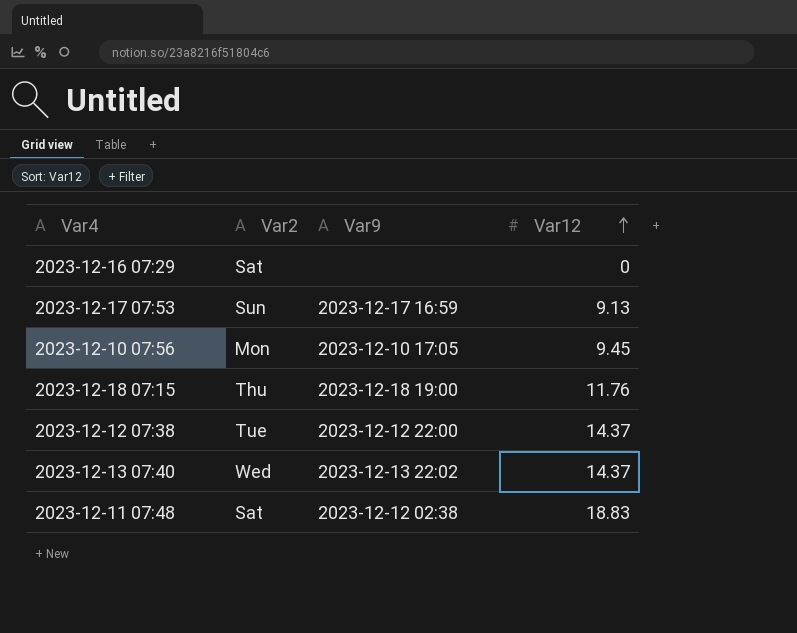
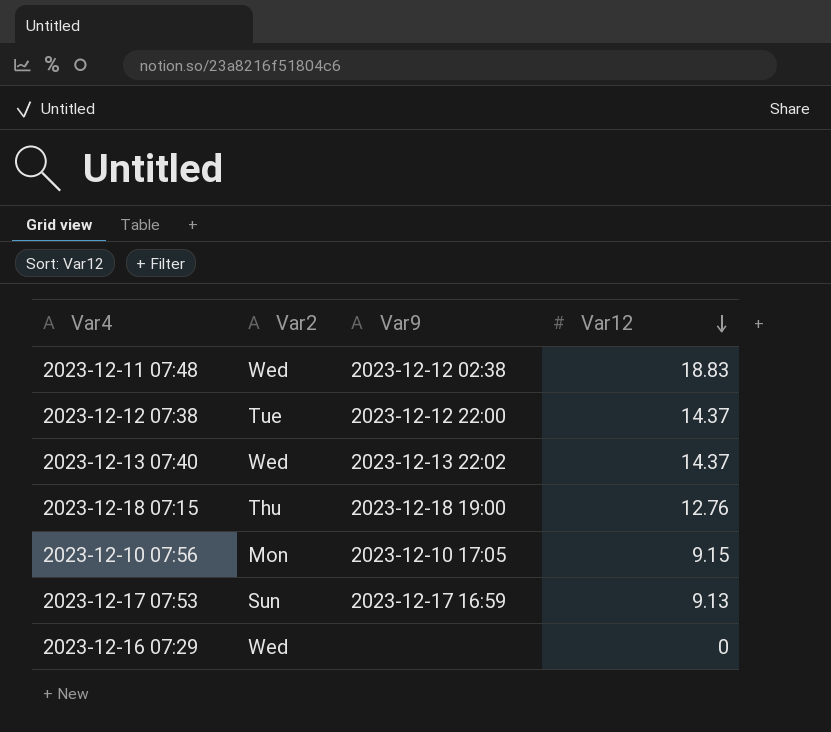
row order: Var12 ascending -> Var12 descending
2023-12-11 07:48 | Var2: Sat -> Wed
2023-12-18 07:15 | Var12: 11.76 -> 12.76
2023-12-10 07:56 | Var12: 9.45 -> 9.15
2023-12-16 07:29 | Var2: Sat -> Wed

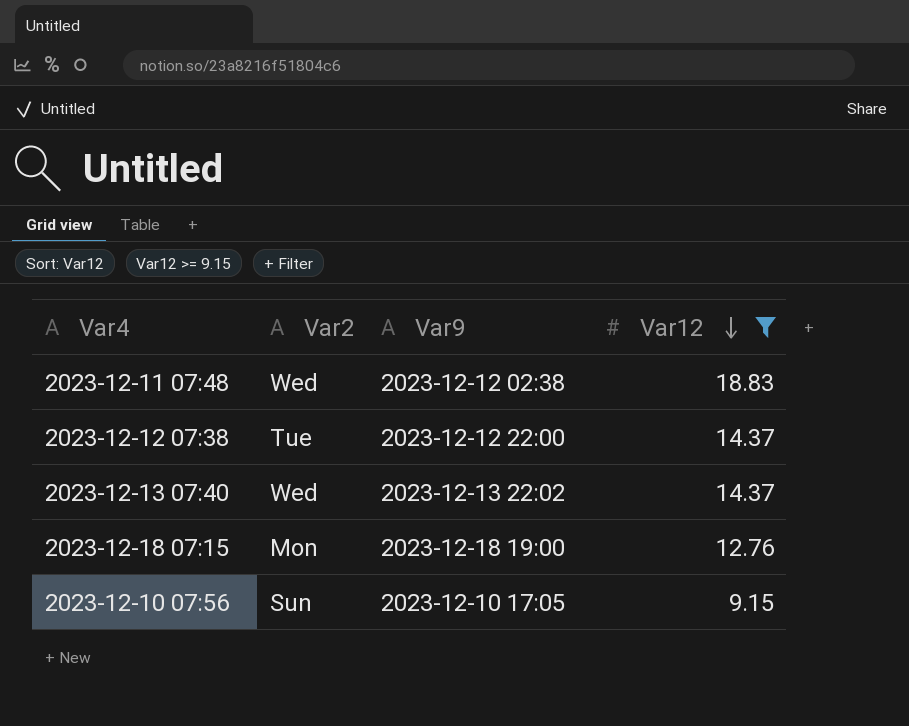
filter: none -> Var12 >= 9.15
2023-12-18 07:15 | Var2: Thu -> Mon
2023-12-10 07:56 | Var2: Mon -> Sun

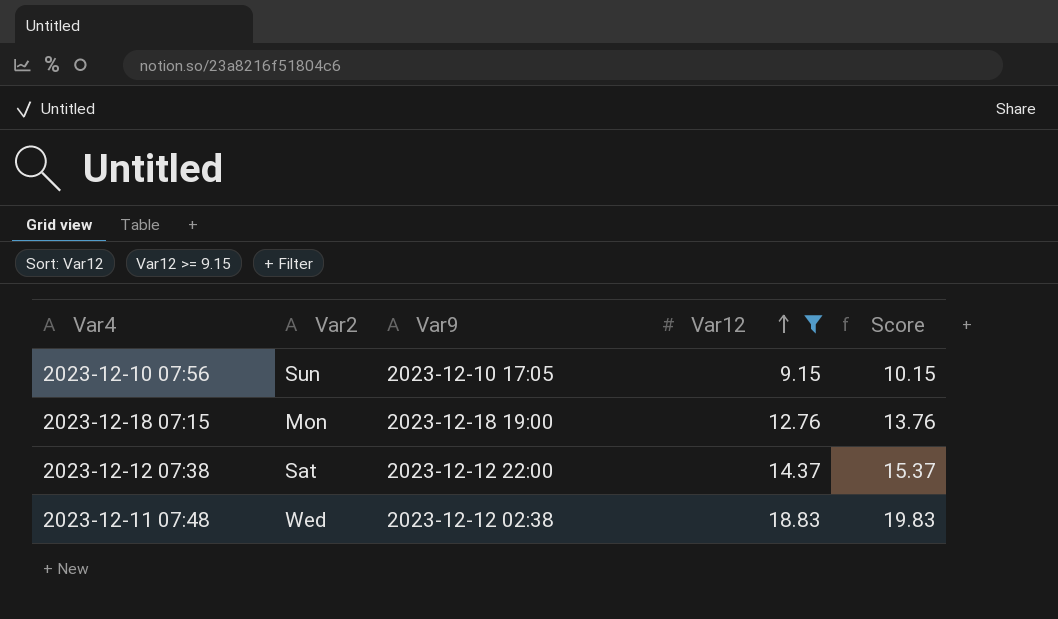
row order: Var12 descending -> Var12 ascending
column Score | formula: none -> [Var12] + 1
row 2023-12-13 07:40: Wed | 2023-12-13 22:02 | 14.37 -> none
2023-12-12 07:38 | Var2: Tue -> Sat

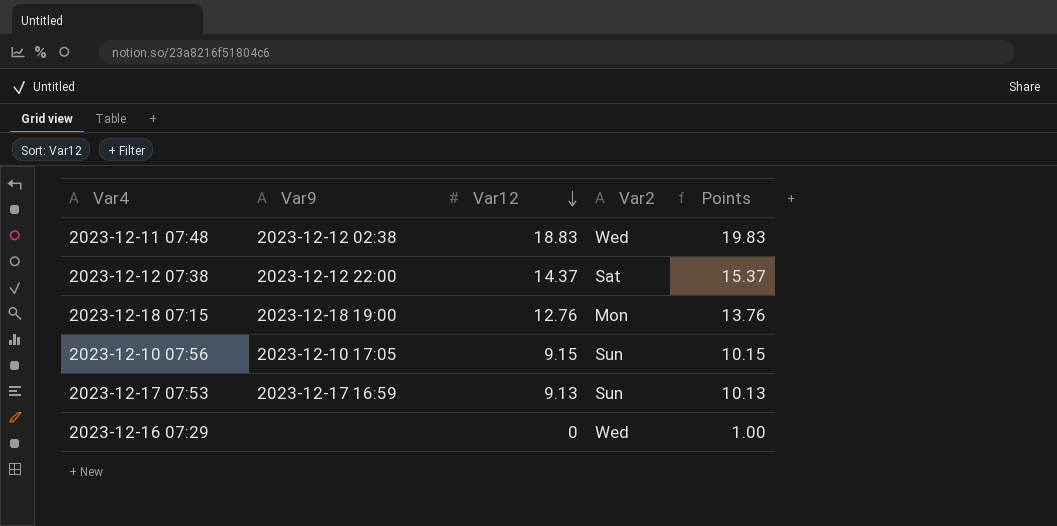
filter: Var12 >= 9.15 -> none
row order: Var12 ascending -> Var12 descending
column Var2 | position: 2 -> 4
column name: Score -> Points

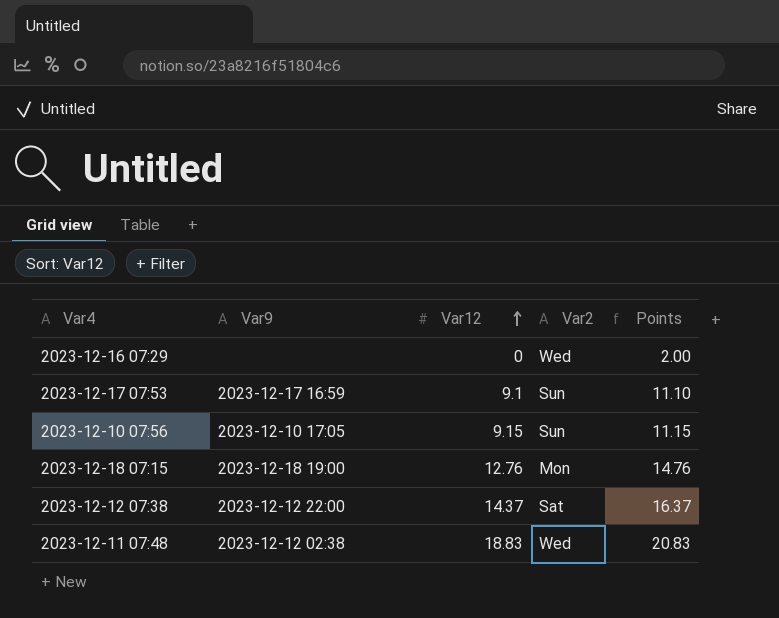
row order: Var12 descending -> Var12 ascending
column Points | formula: [Var12] + 1 -> [Var12] + 2
2023-12-17 07:53 | Var12: 9.13 -> 9.1

